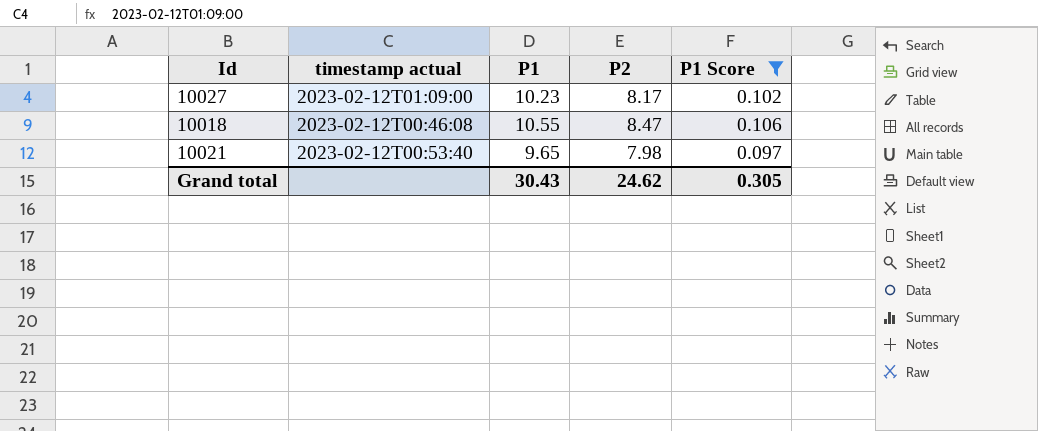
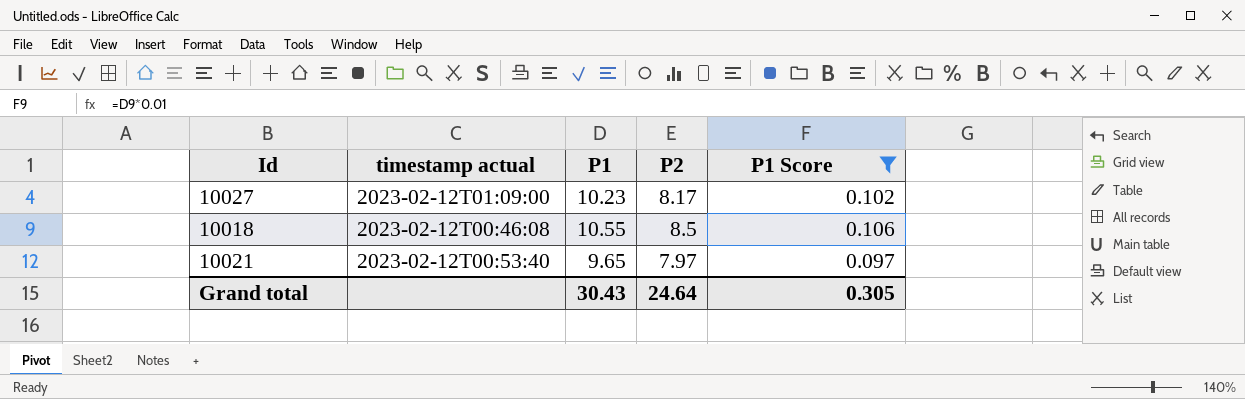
10018 | P2: 8.47 -> 8.5
10021 | P2: 7.98 -> 7.97
Grand total | P2: 24.62 -> 24.64

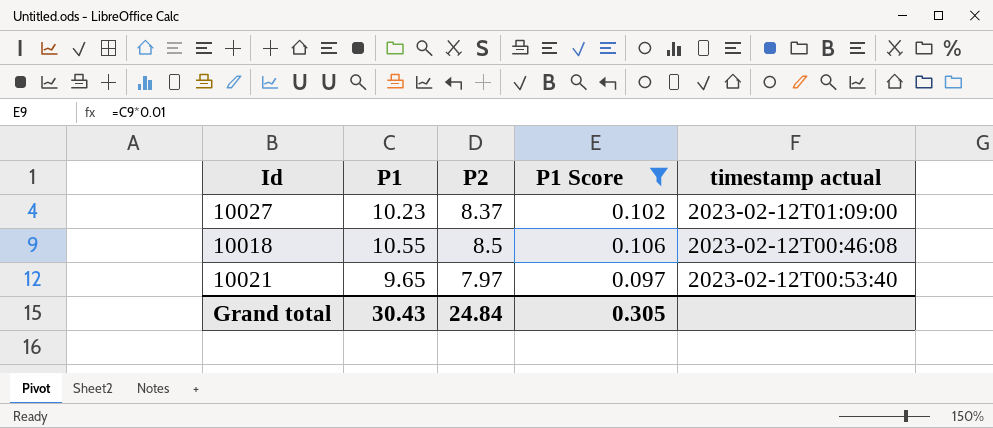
column timestamp actual | position: 2 -> 5
10027 | P2: 8.17 -> 8.37
Grand total | P2: 24.64 -> 24.84

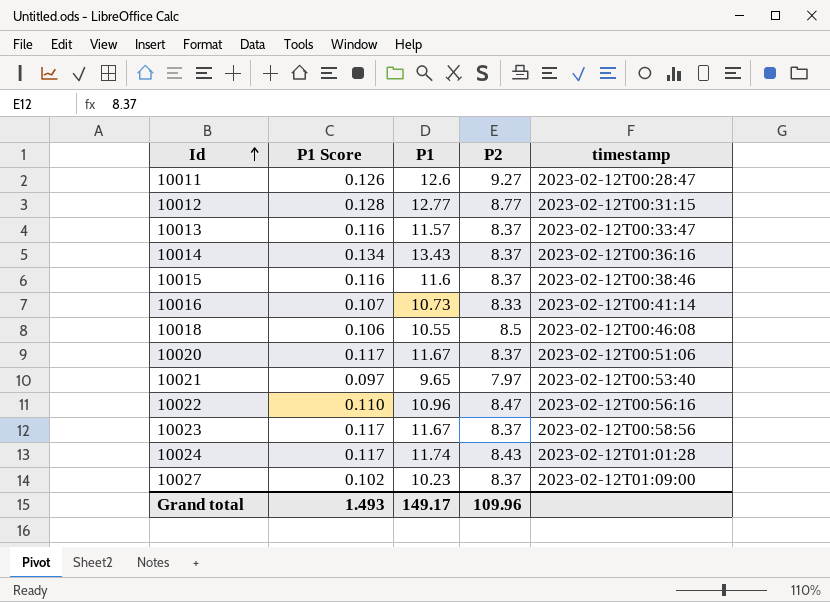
filter: P1 Score <= 0.106 -> none
row order: none -> Id ascending
column P1 Score | position: 4 -> 2
column name: timestamp actual -> timestamp
Grand total | P1 Score: 0.305 -> 1.493
Grand total | P1: 30.43 -> 149.17
Grand total | P2: 24.84 -> 109.96

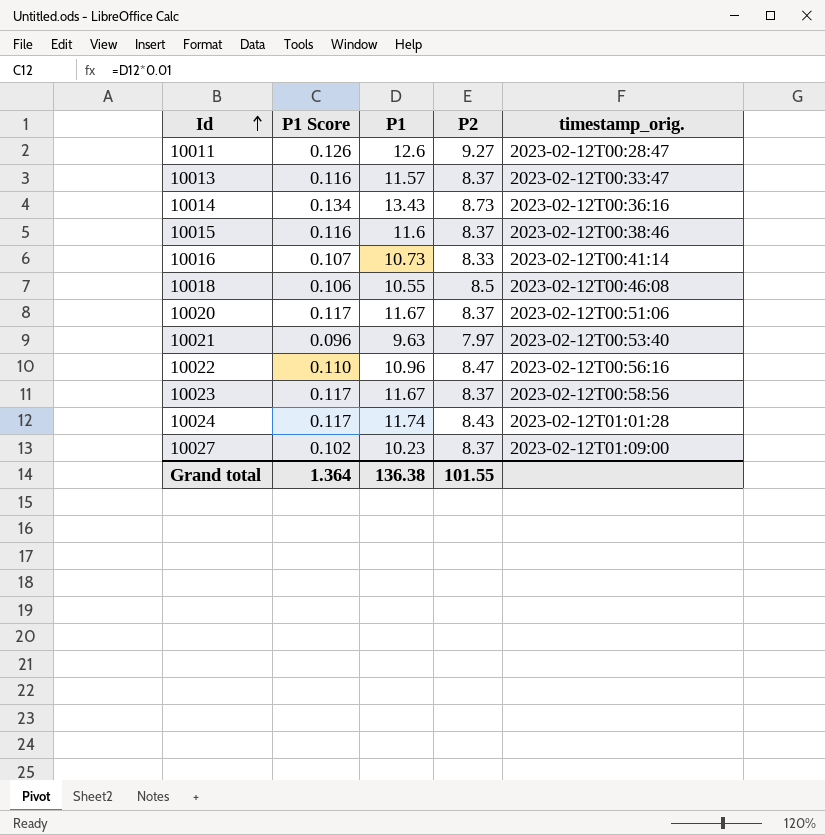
column name: timestamp -> timestamp_orig.
row 10012: 0.128 | 12.77 | 8.77 | 2023-02-12T00:31:15 -> none
10014 | P2: 8.37 -> 8.73
10021 | P1 Score: 0.097 -> 0.096
10021 | P1: 9.65 -> 9.63
Grand total | P1 Score: 1.493 -> 1.364
Grand total | P1: 149.17 -> 136.38
Grand total | P2: 109.96 -> 101.55

